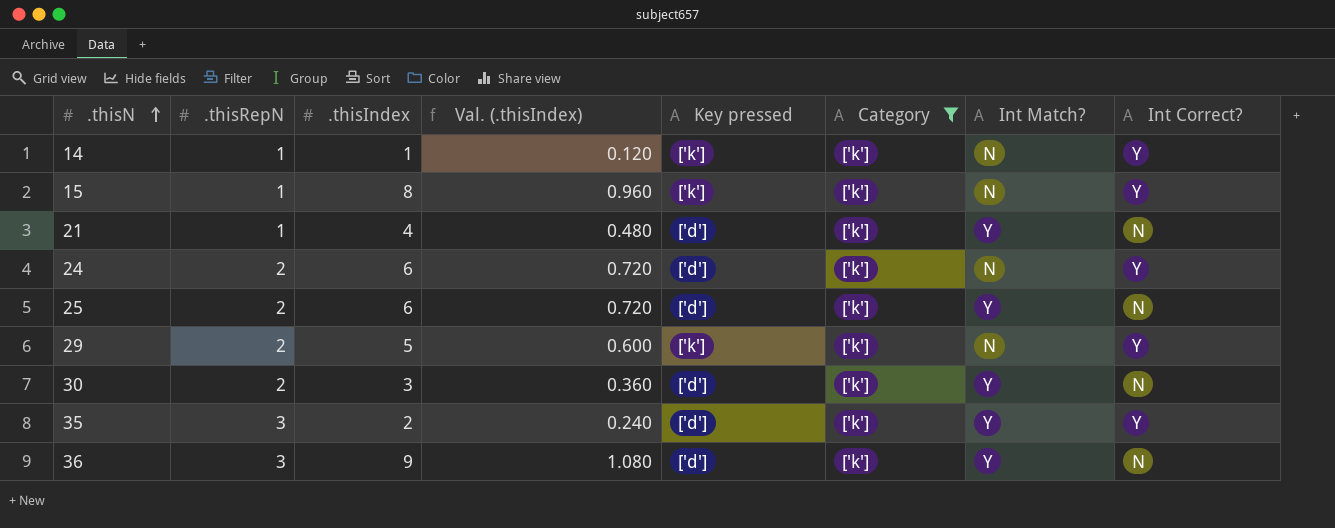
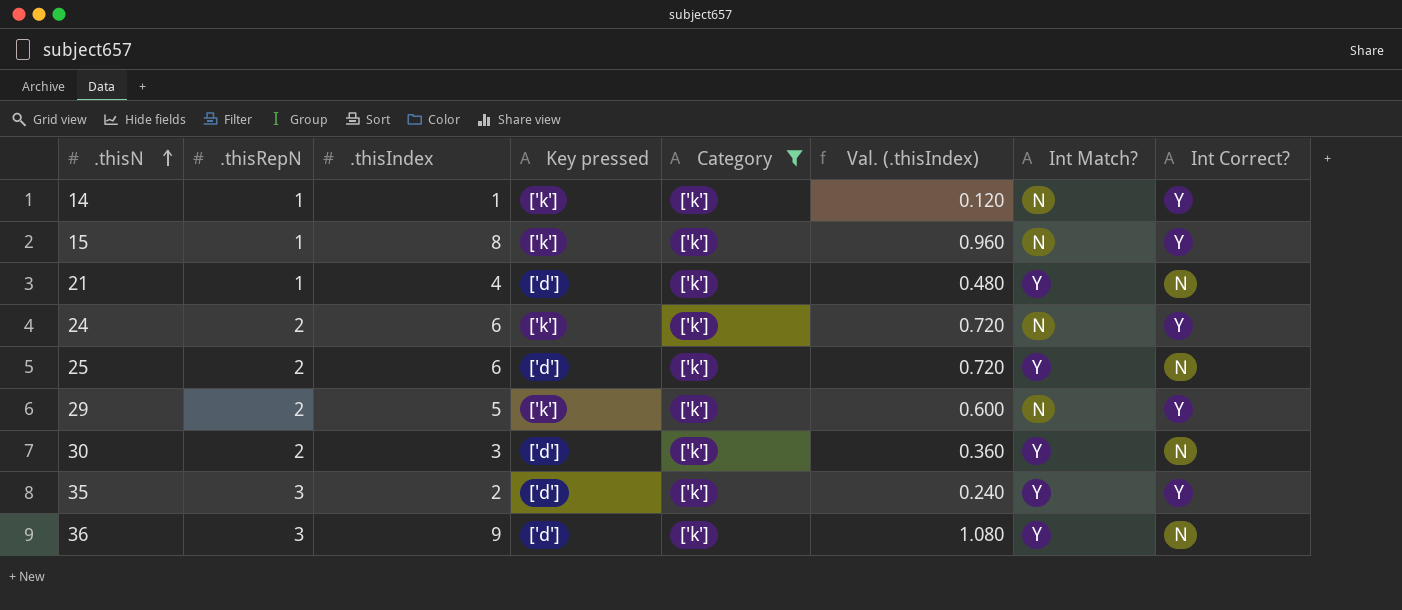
column Val. (.thisIndex) | position: 4 -> 6
24 | Key pressed: ['d'] -> ['k']

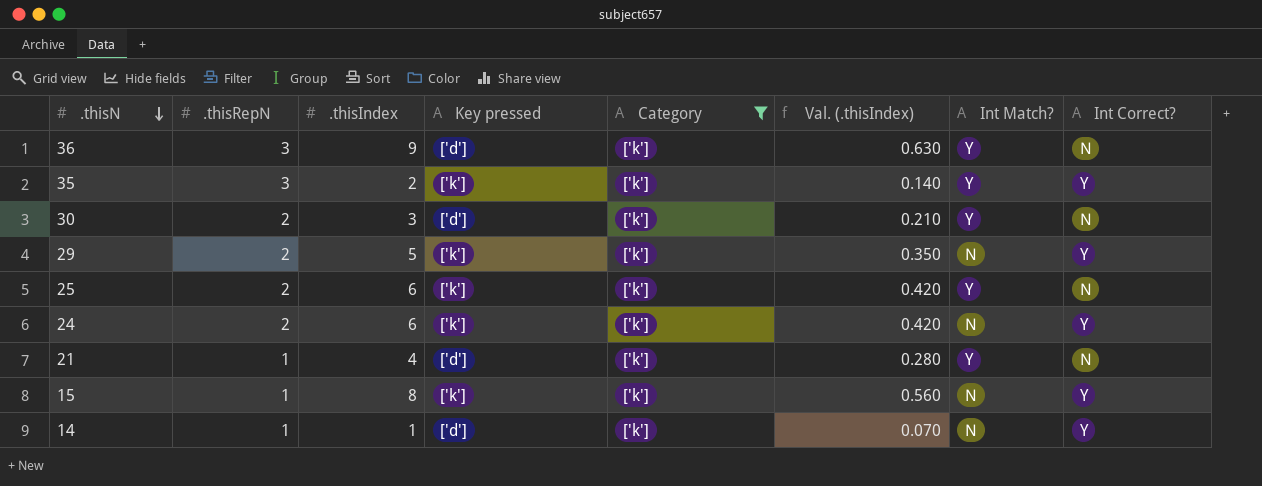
row order: .thisN ascending -> .thisN descending
column Val. (.thisIndex) | formula: [.thisIndex] * 0.12 -> [.thisIndex] * 0.07
35 | Key pressed: ['d'] -> ['k']
25 | Key pressed: ['d'] -> ['k']
14 | Key pressed: ['k'] -> ['d']

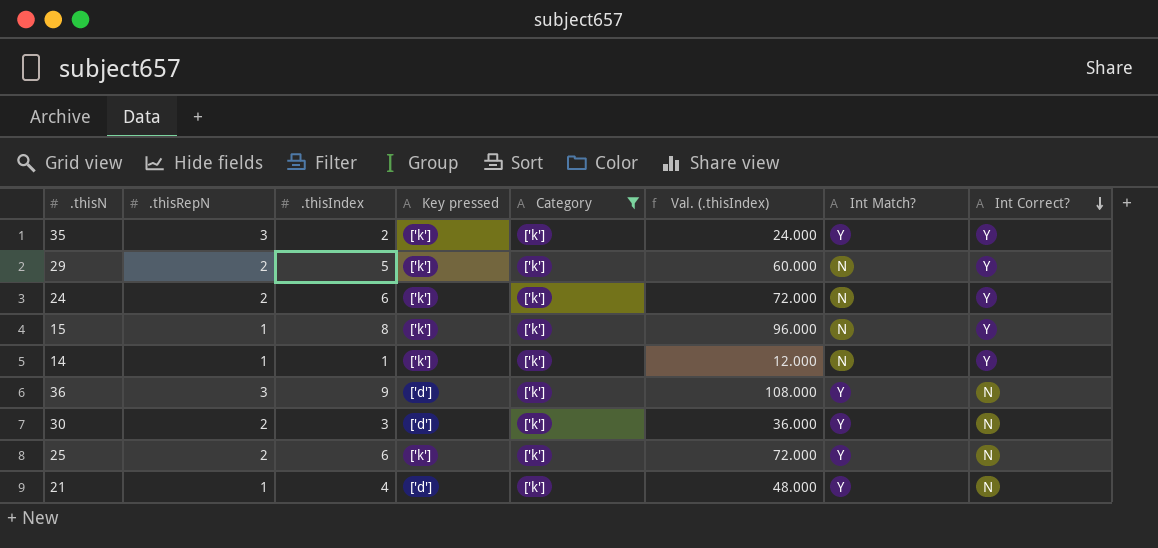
row order: .thisN descending -> Int Correct? descending
column Val. (.thisIndex) | formula: [.thisIndex] * 0.07 -> [.thisIndex] * 12
14 | Key pressed: ['d'] -> ['k']

